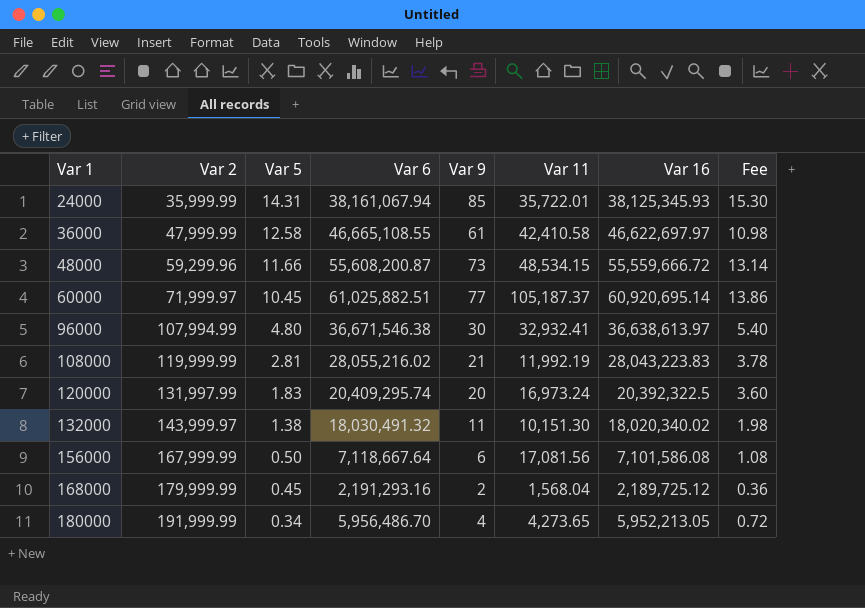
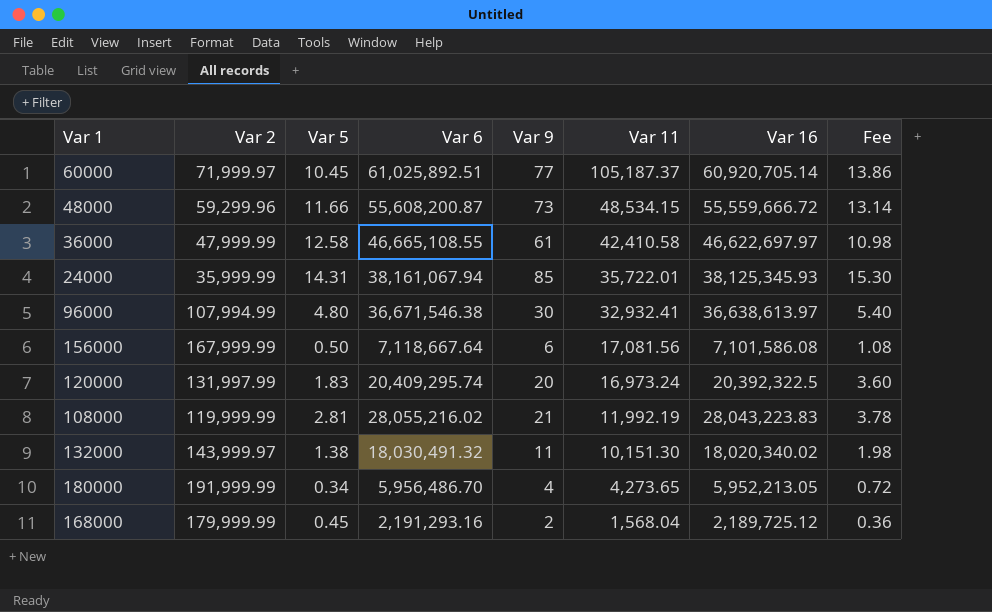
row order: Var 1 ascending -> Var 11 descending
60000 | Var 6: 61,025,882.51 -> 61,025,892.51
60000 | Var 16: 60,920,695.14 -> 60,920,705.14

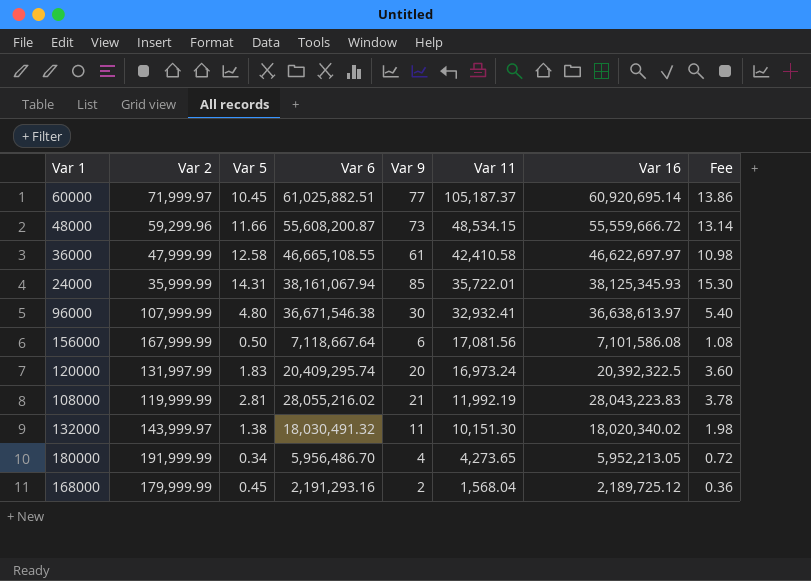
60000 | Var 6: 61,025,892.51 -> 61,025,882.51
60000 | Var 16: 60,920,705.14 -> 60,920,695.14
96000 | Var 2: 107,994.99 -> 107,999.99

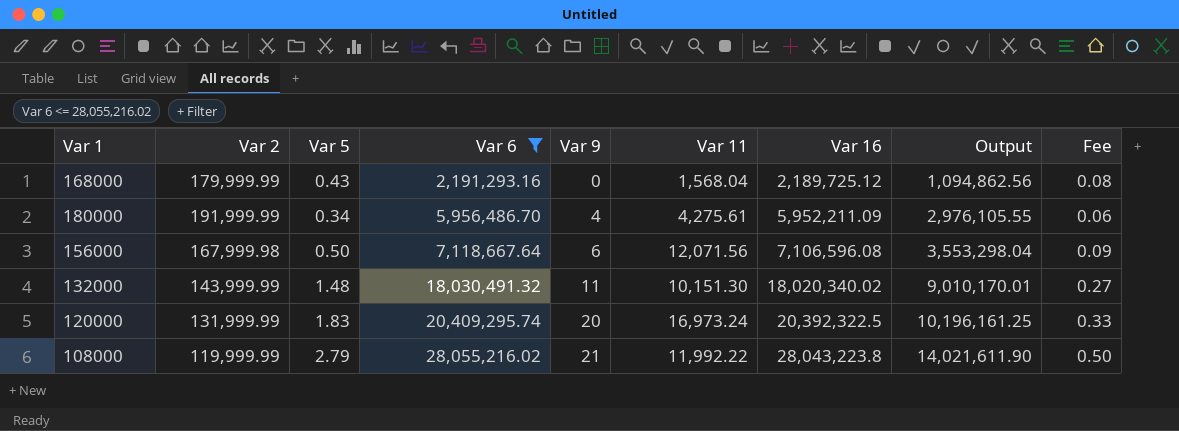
filter: none -> Var 6 <= 28,055,216.02
row order: Var 11 descending -> Var 6 ascending
column Output | formula: none -> [Var 16] * 0.5
column Fee | formula: [Var 9] * 0.18 -> [Var 5] * 0.18
168000 | Var 5: 0.45 -> 0.43
168000 | Var 9: 2 -> 0
180000 | Var 11: 4,273.65 -> 4,275.61
180000 | Var 16: 5,952,213.05 -> 5,952,211.09
156000 | Var 2: 167,999.99 -> 167,999.98
156000 | Var 11: 17,081.56 -> 12,071.56
156000 | Var 16: 7,101,586.08 -> 7,106,596.08
132000 | Var 2: 143,999.97 -> 143,999.99
132000 | Var 5: 1.38 -> 1.48
120000 | Var 2: 131,997.99 -> 131,999.99
108000 | Var 5: 2.81 -> 2.79
108000 | Var 11: 11,992.19 -> 11,992.22
108000 | Var 16: 28,043,223.83 -> 28,043,223.8

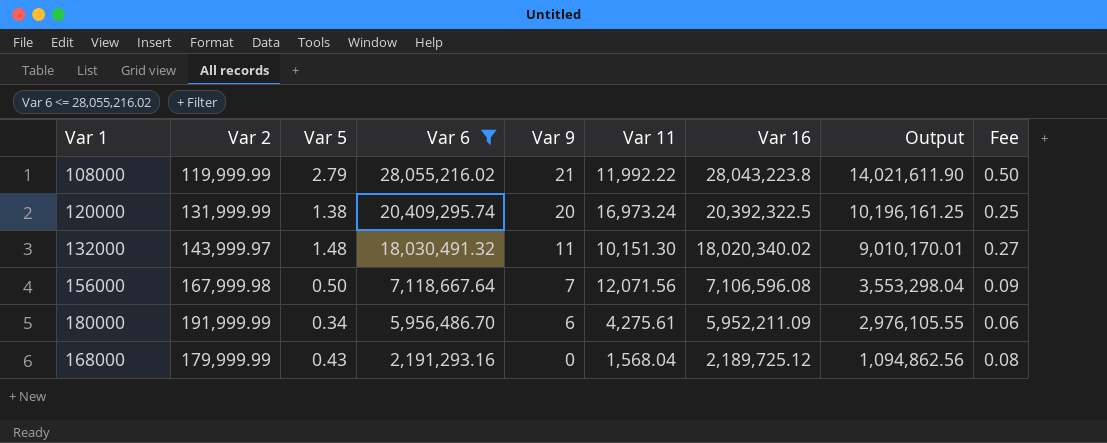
row order: Var 6 ascending -> Var 6 descending
120000 | Var 5: 1.83 -> 1.38
120000 | Fee: 0.33 -> 0.25
132000 | Var 2: 143,999.99 -> 143,999.97
156000 | Var 9: 6 -> 7
180000 | Var 9: 4 -> 6

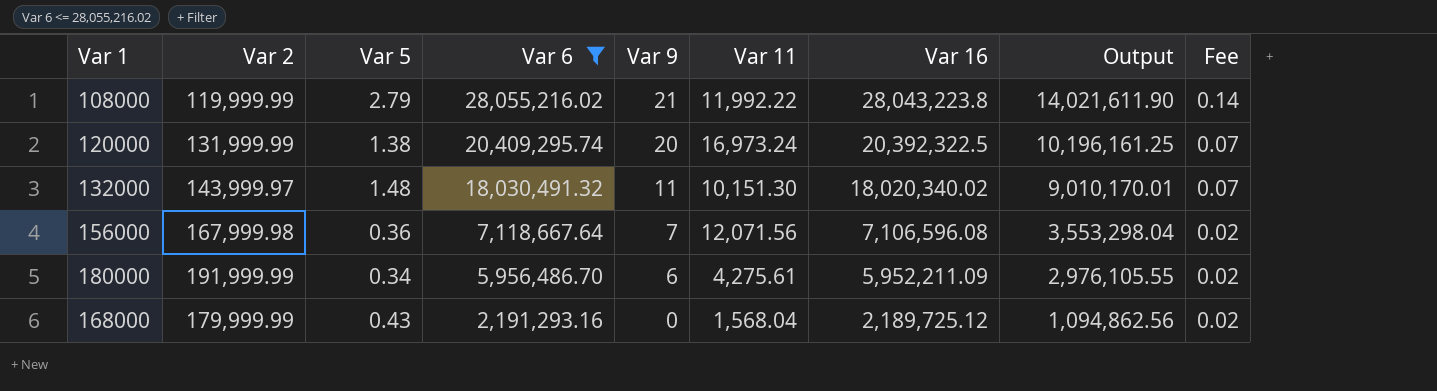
column Fee | formula: [Var 5] * 0.18 -> [Var 5] * 0.05
156000 | Var 5: 0.50 -> 0.36

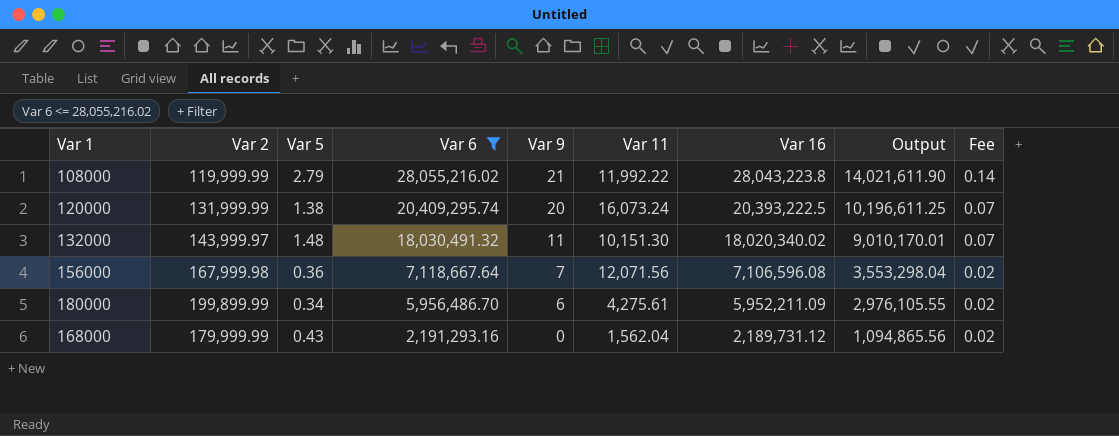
120000 | Var 11: 16,973.24 -> 16,073.24
120000 | Var 16: 20,392,322.5 -> 20,393,222.5
120000 | Output: 10,196,161.25 -> 10,196,611.25
180000 | Var 2: 191,999.99 -> 199,899.99
168000 | Var 11: 1,568.04 -> 1,562.04
168000 | Var 16: 2,189,725.12 -> 2,189,731.12
168000 | Output: 1,094,862.56 -> 1,094,865.56

